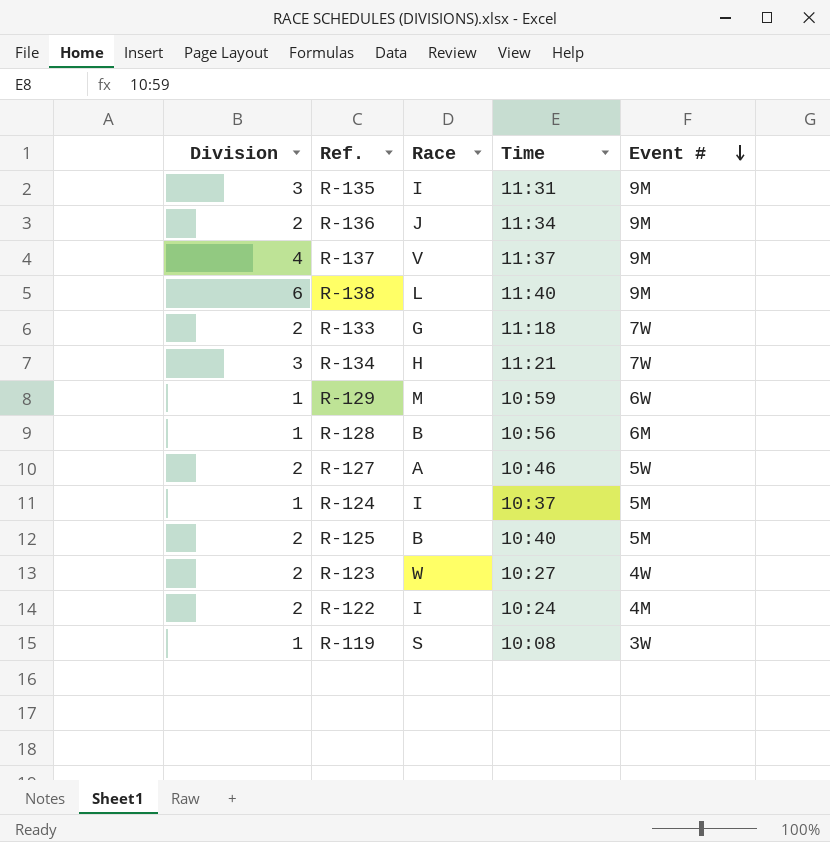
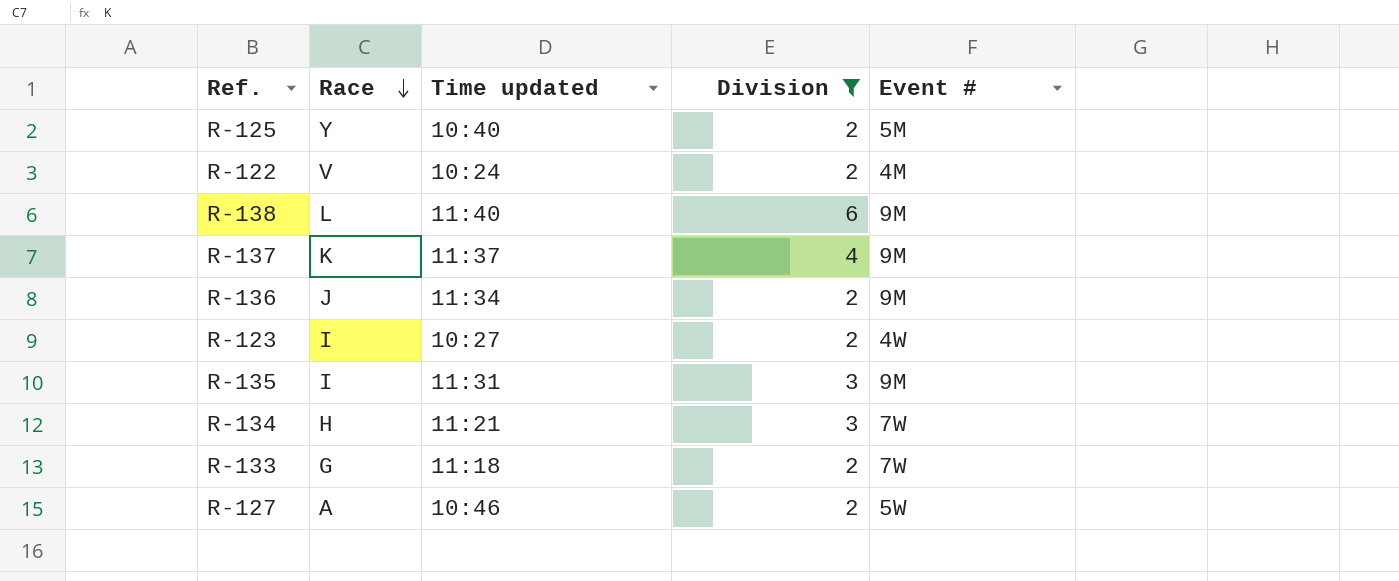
filter: none -> Division != 1
row order: Event # descending -> Race descending
column name: Time -> Time updated
column Division | position: 1 -> 4
R-125 | Race: B -> Y
R-122 | Race: I -> V
R-137 | Race: V -> K
R-123 | Race: W -> I

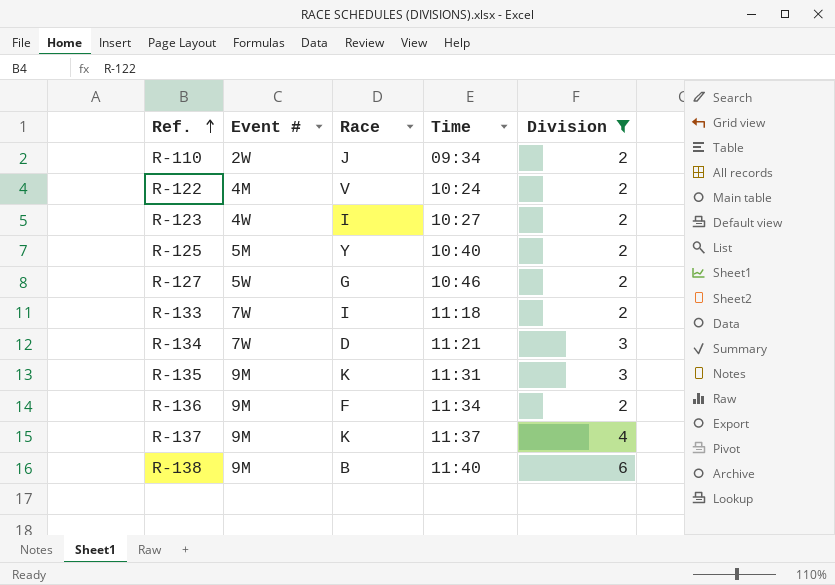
row order: Race descending -> Ref. ascending
column Event # | position: 5 -> 2
column name: Time updated -> Time
row R-110: none -> 2W | J | 09:34 | 2
R-127 | Race: A -> G
R-133 | Race: G -> I
R-134 | Race: H -> D
R-135 | Race: I -> K
R-136 | Race: J -> F
R-138 | Race: L -> B

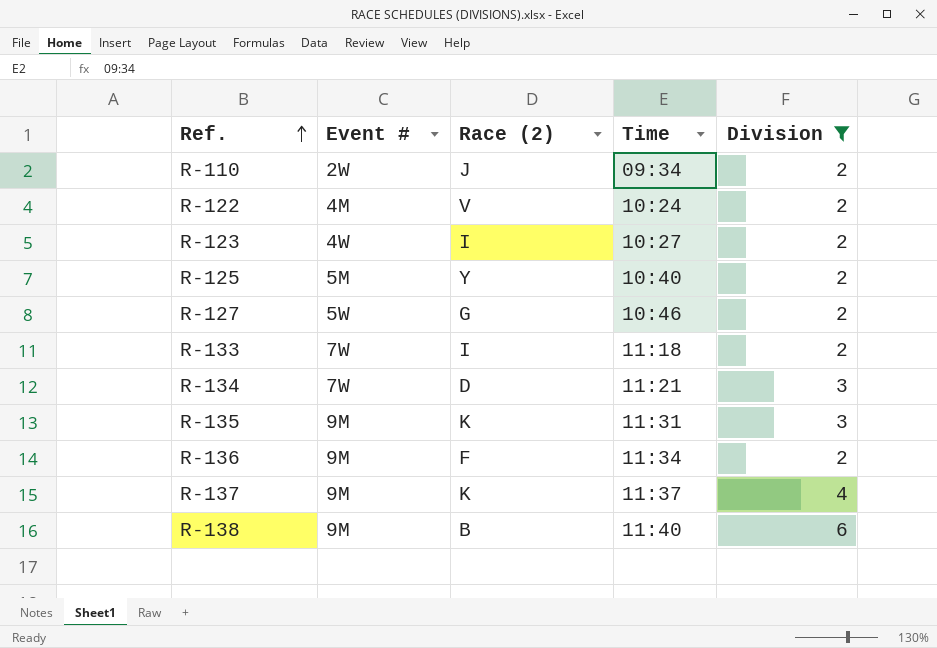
column name: Race -> Race (2)

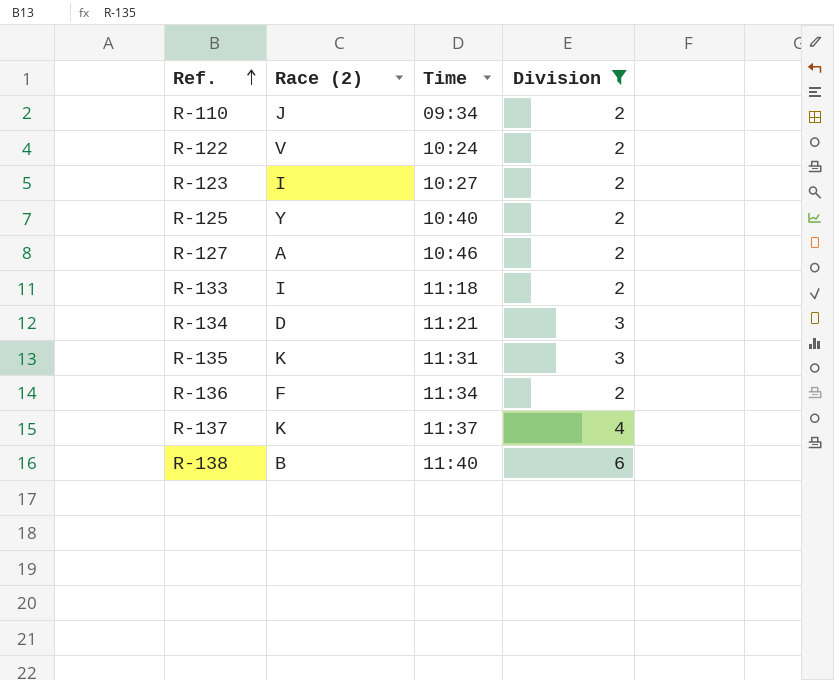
column Event # | position: 2 -> none
R-127 | Race (2): G -> A

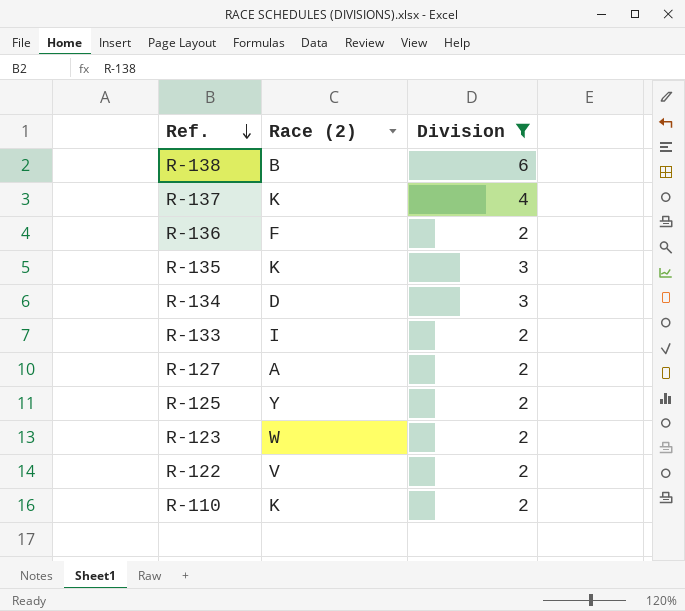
row order: Ref. ascending -> Ref. descending
column Time | position: 3 -> none
R-123 | Race (2): I -> W
R-110 | Race (2): J -> K

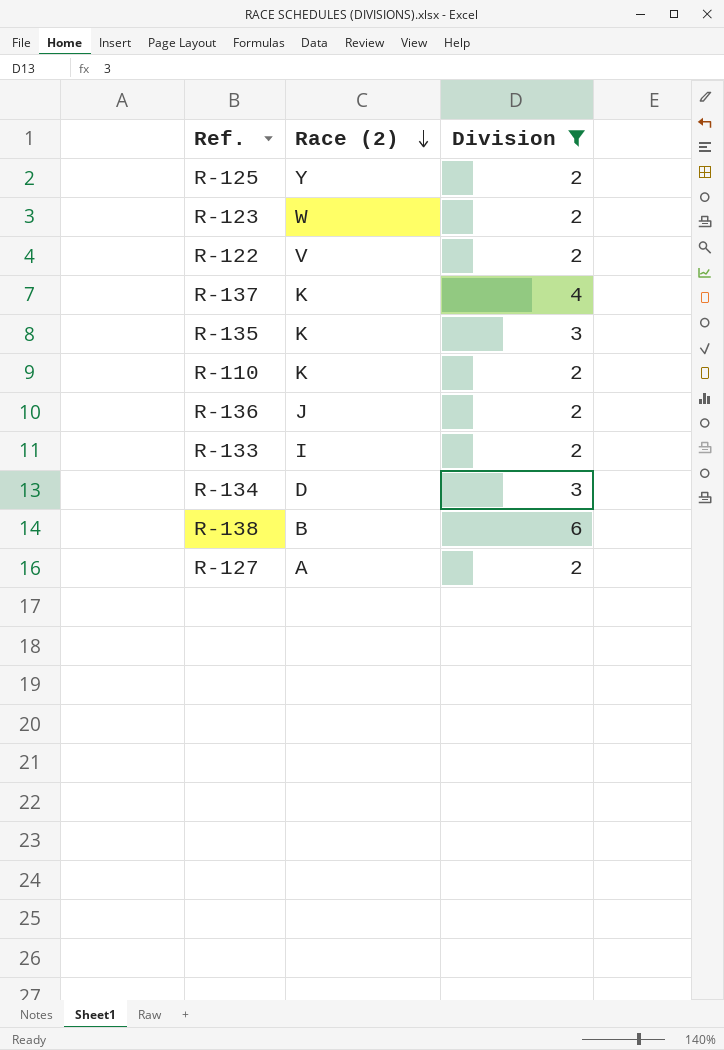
row order: Ref. descending -> Race (2) descending
R-136 | Race (2): F -> J

